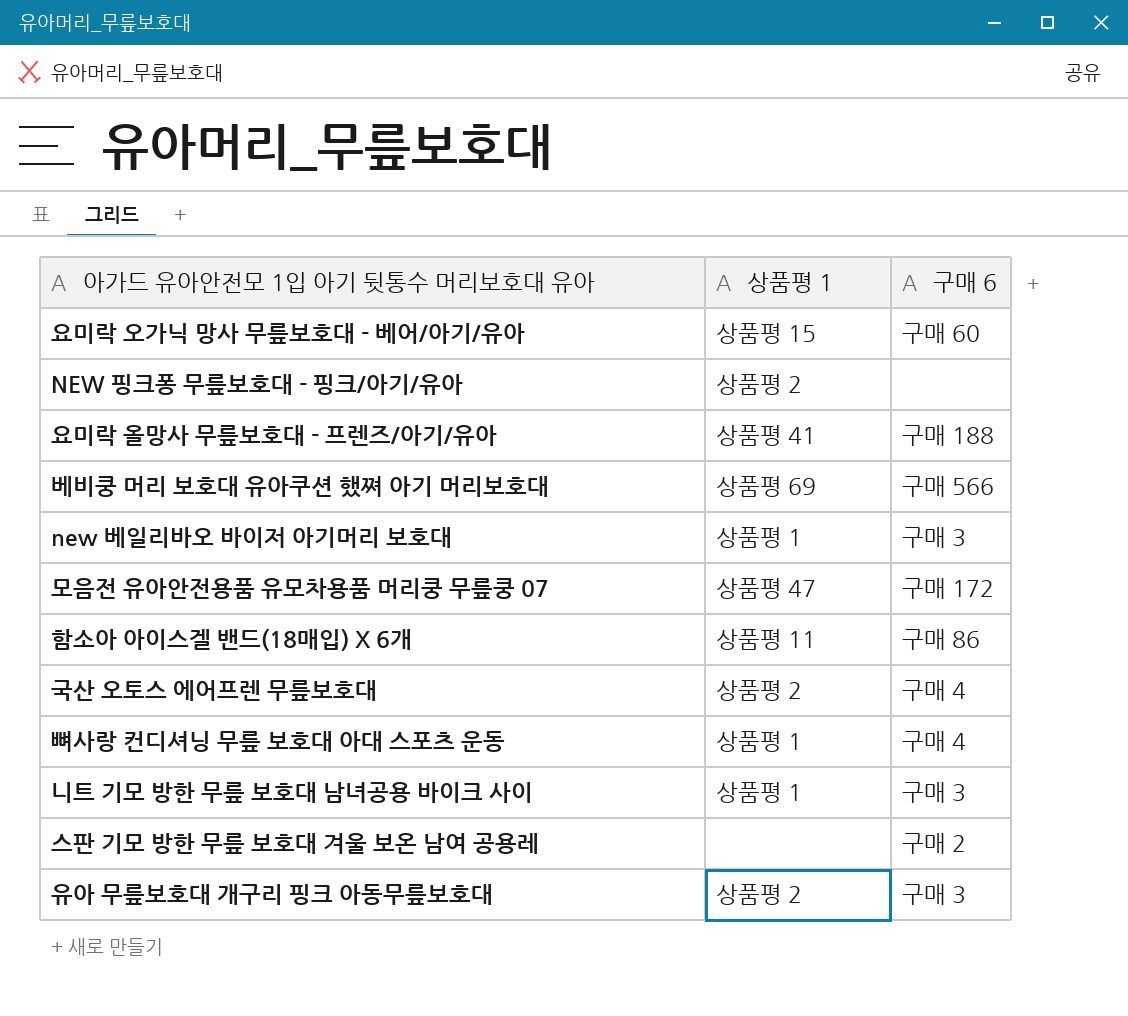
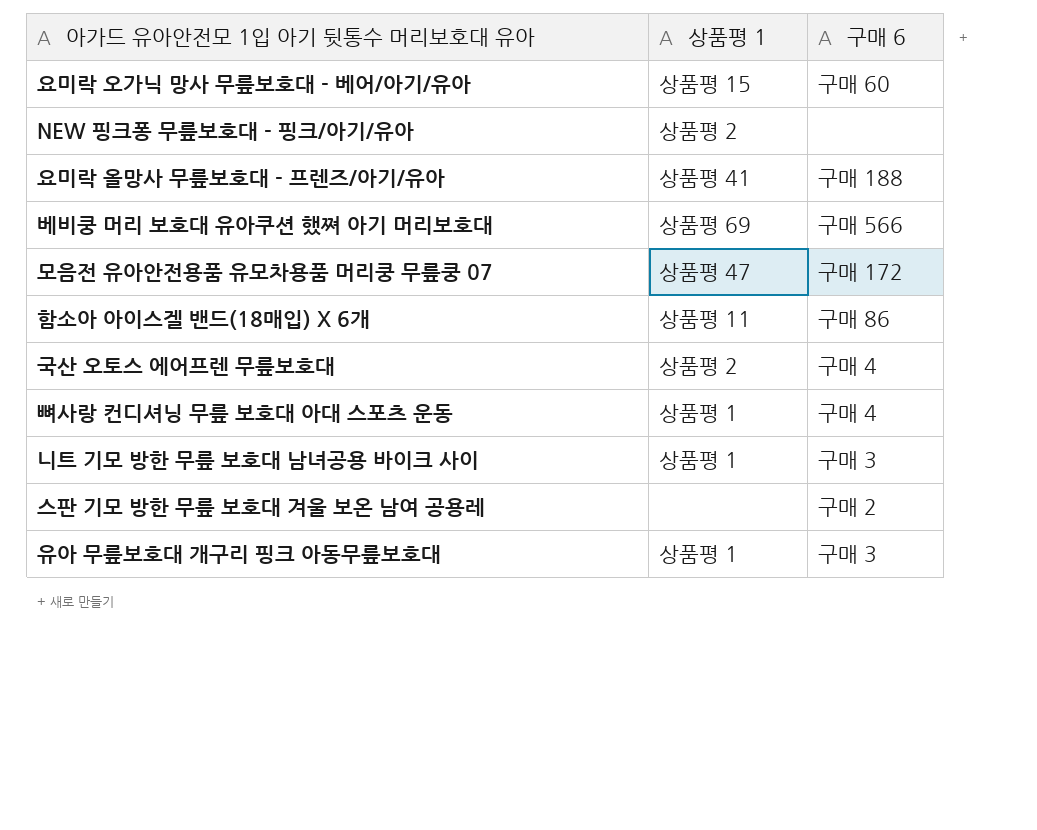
row new 베일리바오 바이저 아기머리 보호대: 상품평 1 | 구매 3 -> none
유아 무릎보호대 개구리 핑크 아동무릎보호대 | 상품평 1: 상품평 2 -> 상품평 1

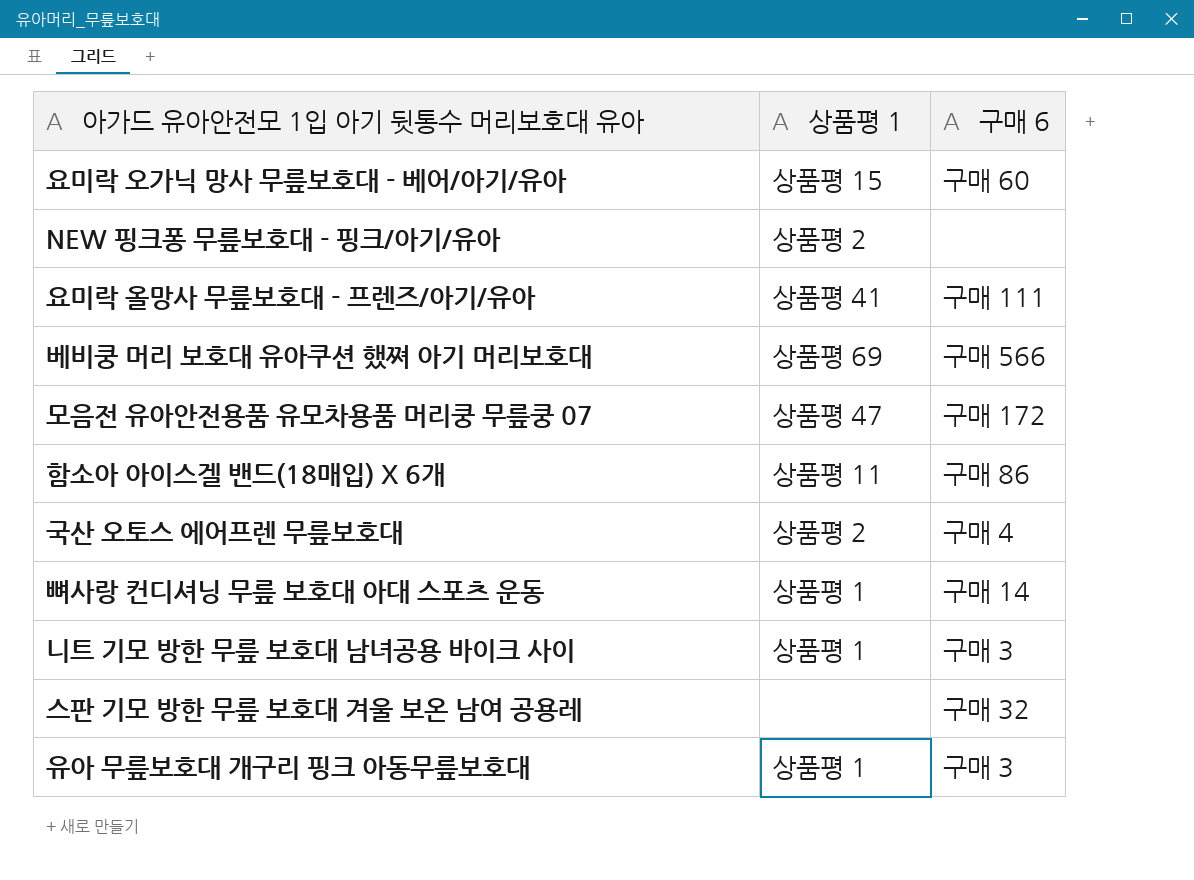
요미락 올망사 무릎보호대 - 프렌즈/아기/유아 | 구매 6: 구매 188 -> 구매 111
뼈사랑 컨디셔닝 무릎 보호대 아대 스포츠 운동 | 구매 6: 구매 4 -> 구매 14
스판 기모 방한 무릎 보호대 겨울 보온 남여 공용레 | 구매 6: 구매 2 -> 구매 32

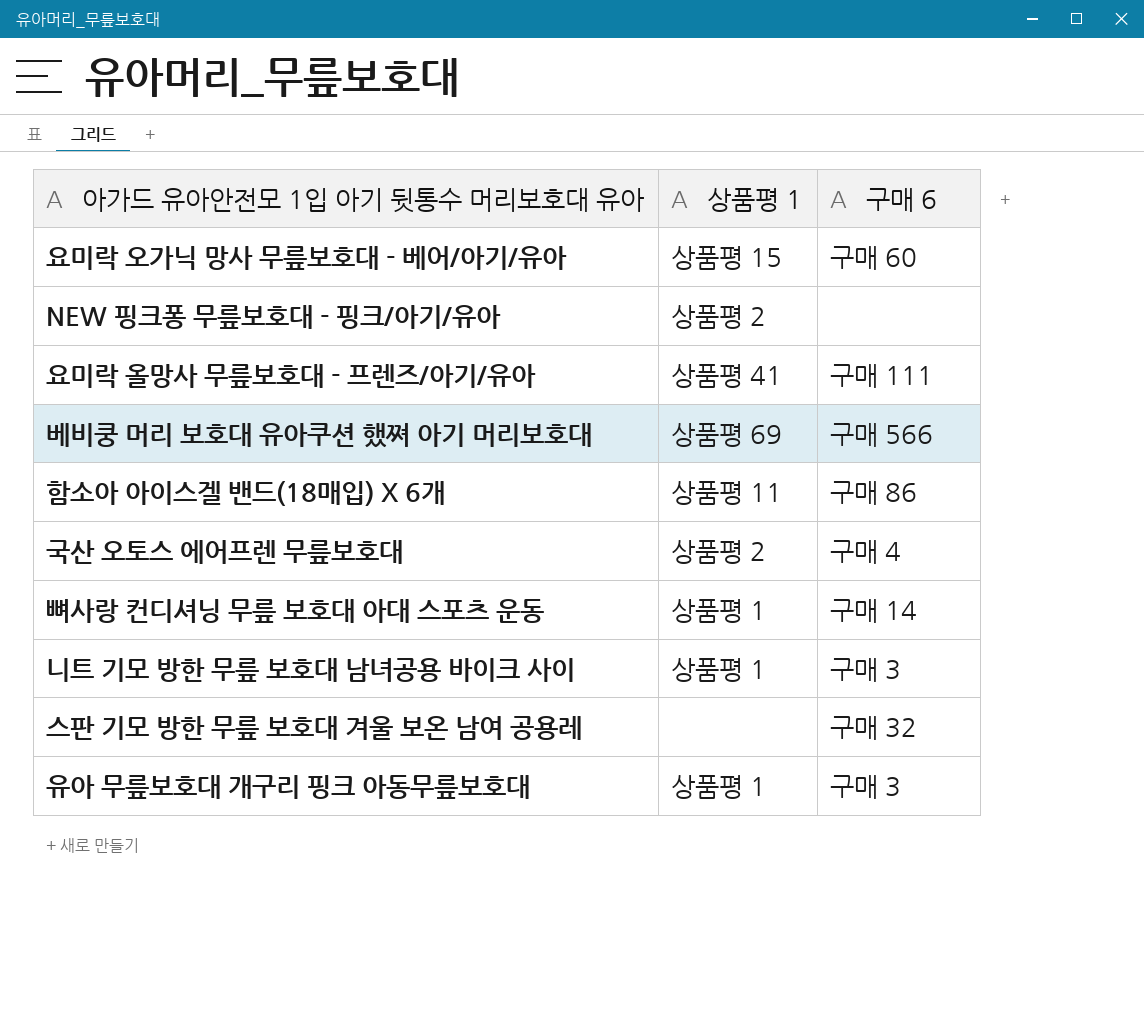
row 모음전 유아안전용품 유모차용품 머리쿵 무릎쿵 07: 상품평 47 | 구매 172 -> none

